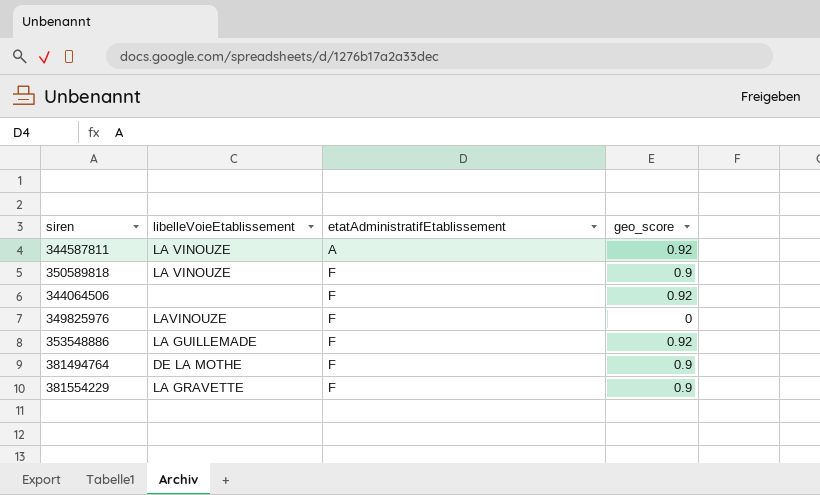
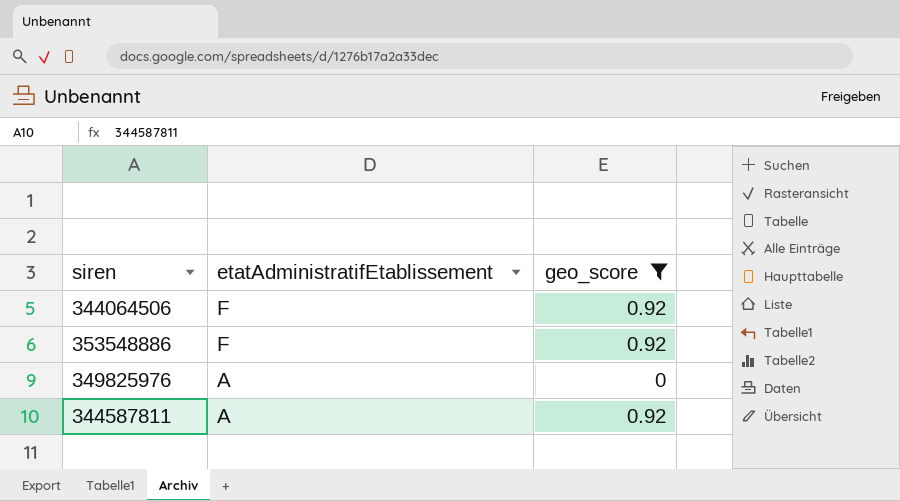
filter: none -> geo_score != 0.9
row order: etatAdministratifEtablissement ascending -> etatAdministratifEtablissement descending
column libelleVoieEtablissement | position: 2 -> none
349825976 | etatAdministratifEtablissement: F -> A

